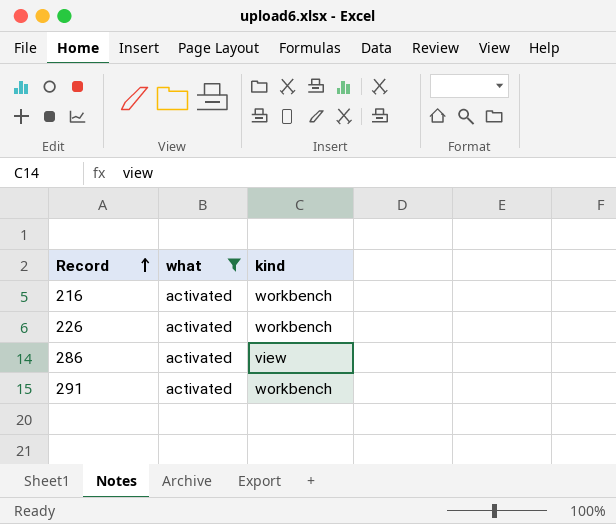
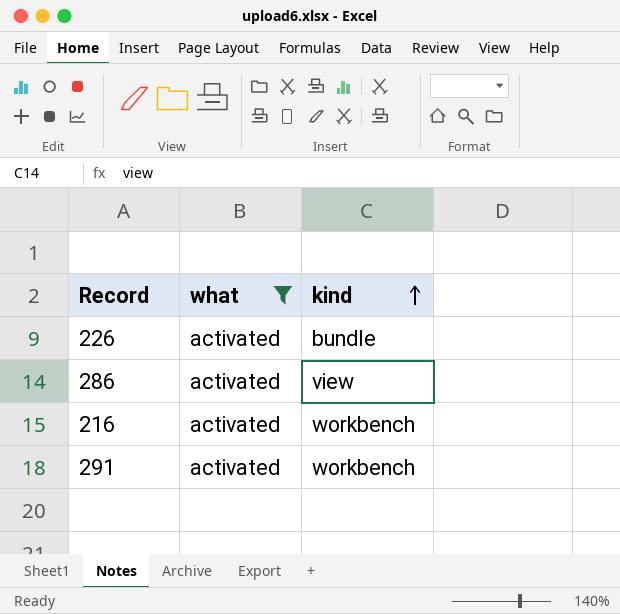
row order: Record ascending -> kind ascending
226 | kind: workbench -> bundle

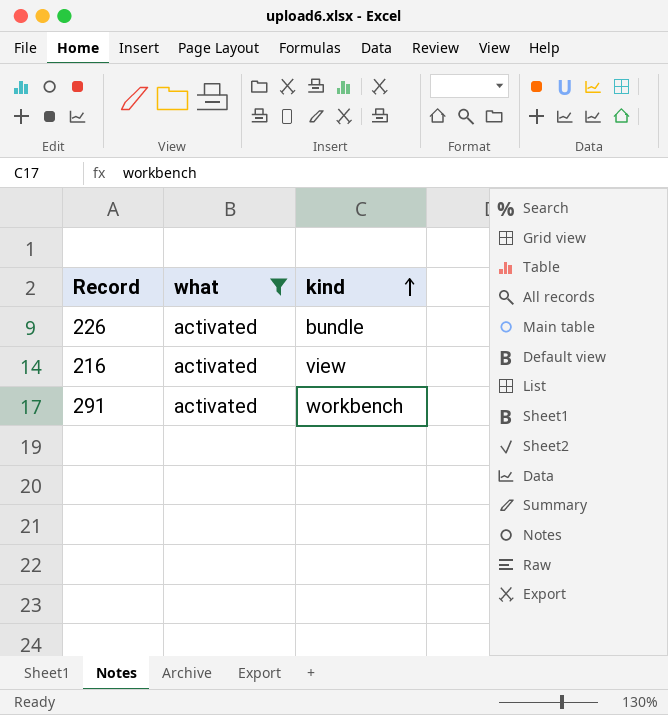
row 286: activated | view -> none
216 | kind: workbench -> view

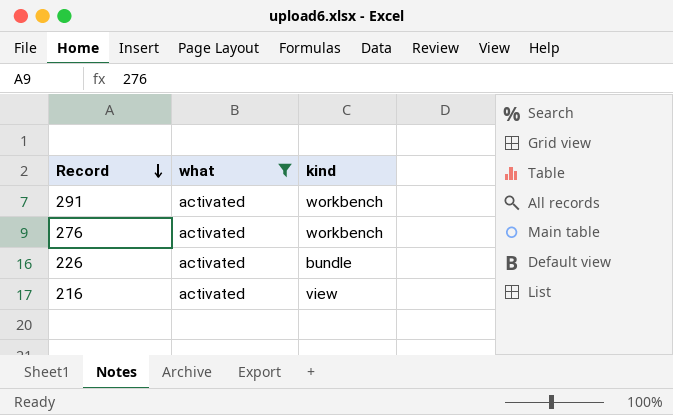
row order: kind ascending -> Record descending
row 276: none -> activated | workbench

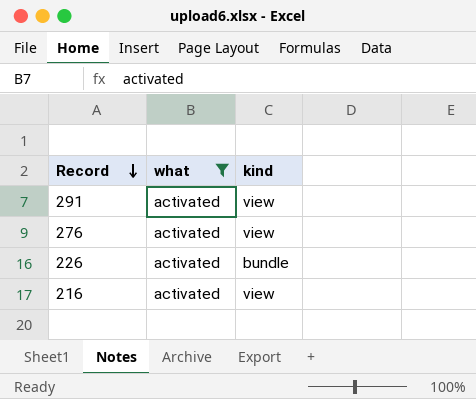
291 | kind: workbench -> view
276 | kind: workbench -> view

